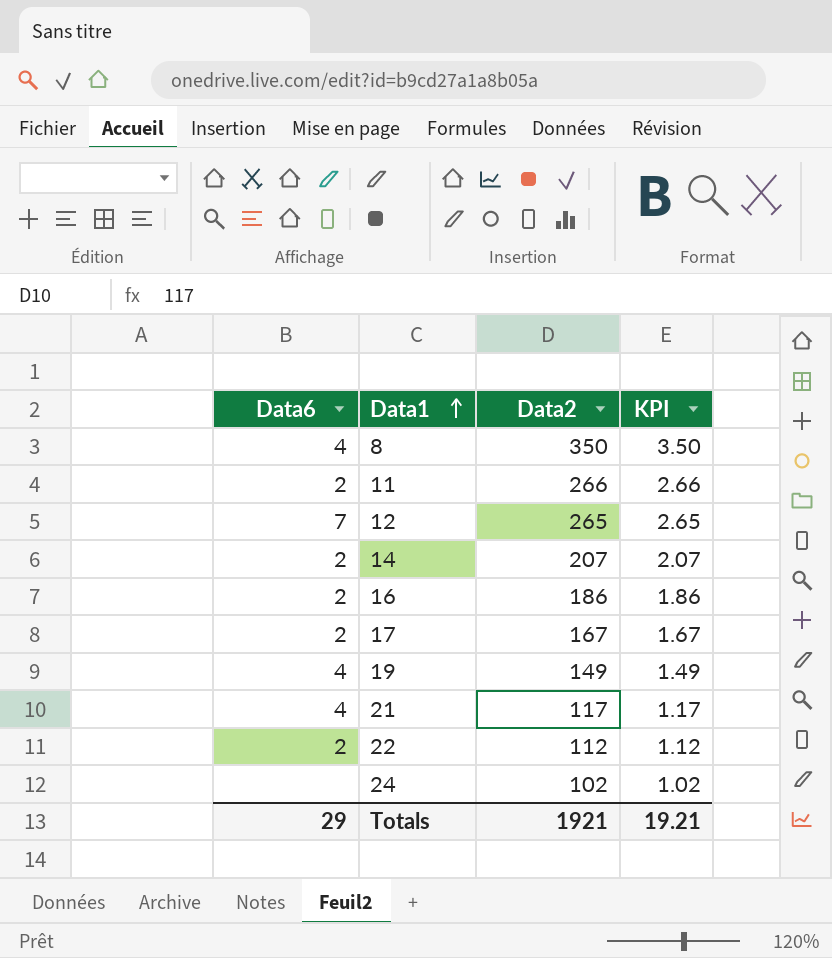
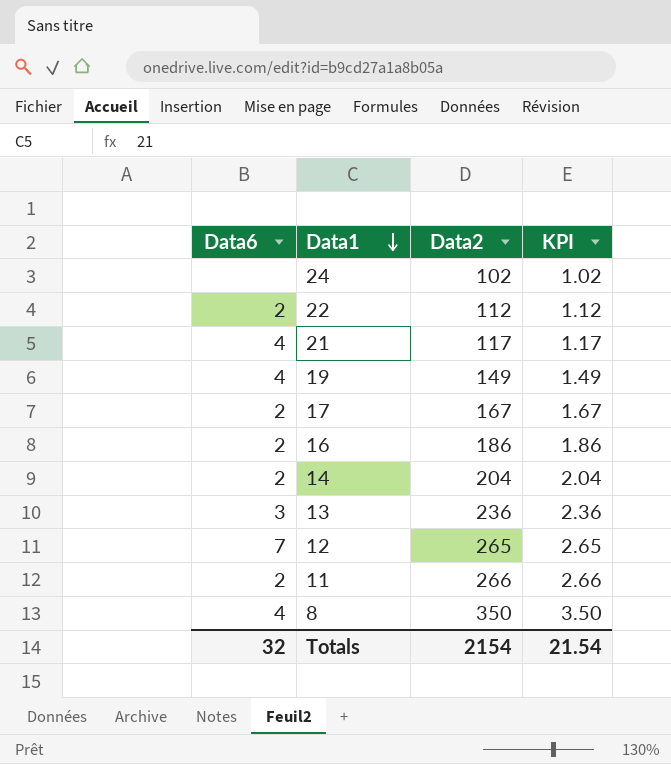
row order: Data1 ascending -> Data1 descending
14 | Data2: 207 -> 204
14 | KPI: 2.07 -> 2.04
row 13: none -> 3 | 236 | 2.36
Totals | Data6: 29 -> 32
Totals | Data2: 1921 -> 2154
Totals | KPI: 19.21 -> 21.54

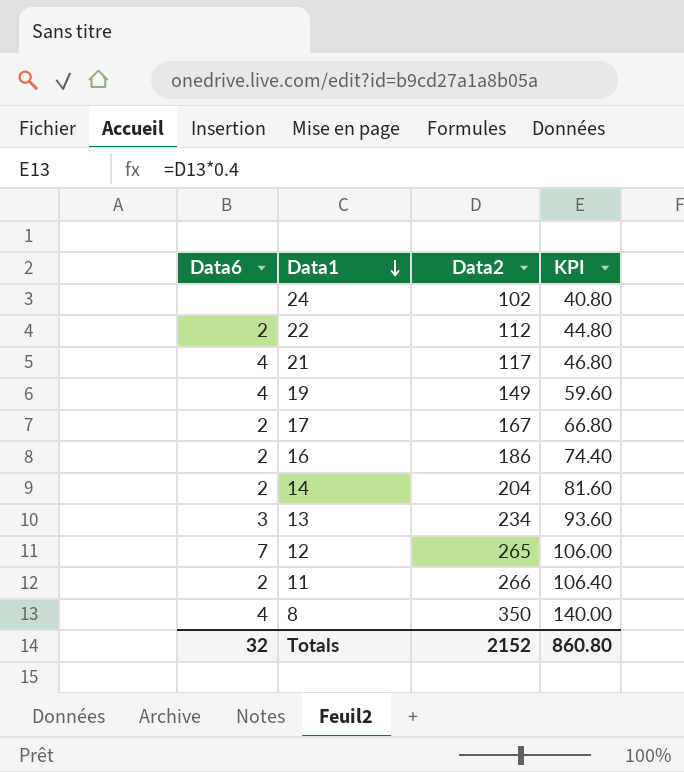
column KPI | formula: [Data2] * 0.01 -> [Data2] * 0.4
13 | Data2: 236 -> 234
Totals | Data2: 2154 -> 2152
Totals | KPI: 21.54 -> 860.80

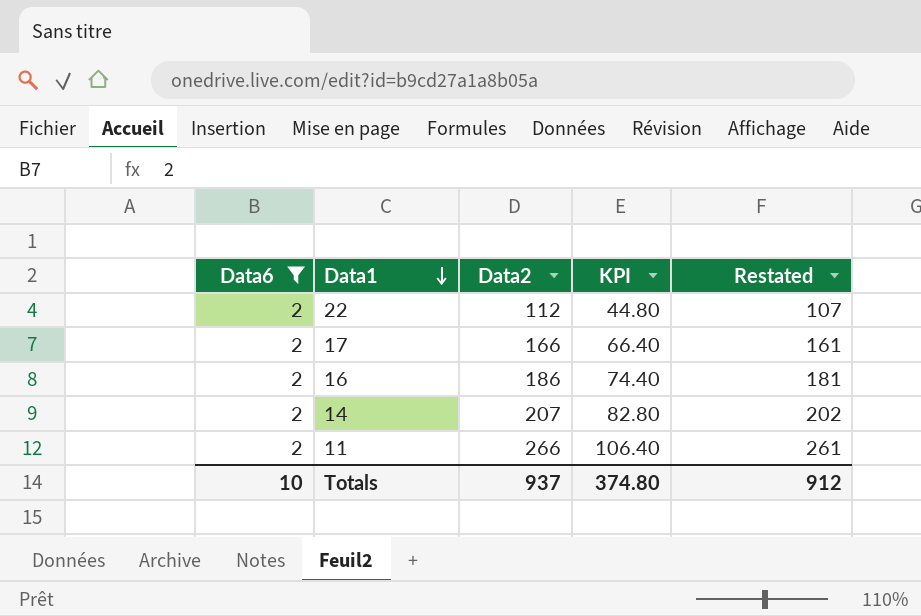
filter: none -> Data6 = 2
column Restated | formula: none -> [Data2] - 5
17 | Data2: 167 -> 166
17 | KPI: 66.80 -> 66.40
14 | Data2: 204 -> 207
14 | KPI: 81.60 -> 82.80
Totals | Data6: 32 -> 10
Totals | Data2: 2152 -> 937
Totals | KPI: 860.80 -> 374.80

